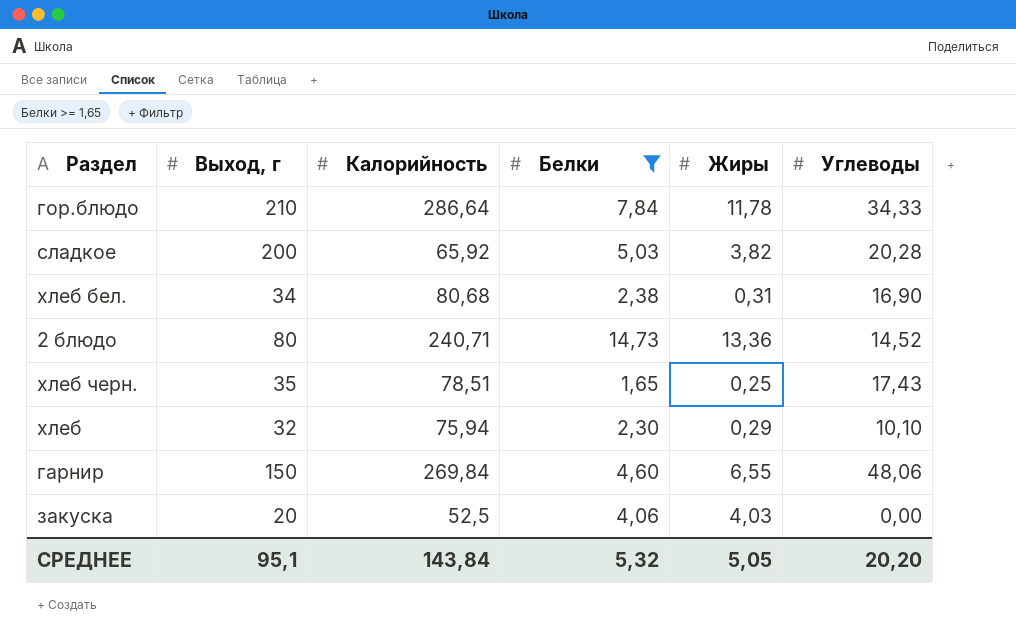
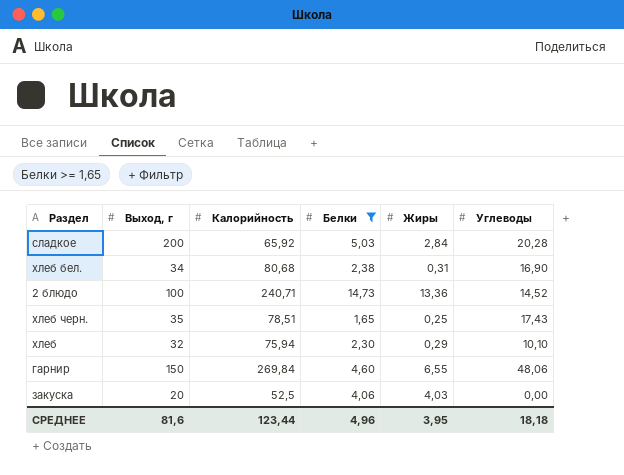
row гор.блюдо: 210 | 286,64 | 7,84 | 11,78 | 34,33 -> none
сладкое | Жиры: 3,82 -> 2,84
2 блюдо | Выход, г: 80 -> 100
СРЕДНЕЕ | Выход, г: 95,1 -> 81,6
СРЕДНЕЕ | Калорийность: 143,84 -> 123,44
СРЕДНЕЕ | Белки: 5,32 -> 4,96
СРЕДНЕЕ | Жиры: 5,05 -> 3,95
СРЕДНЕЕ | Углеводы: 20,20 -> 18,18

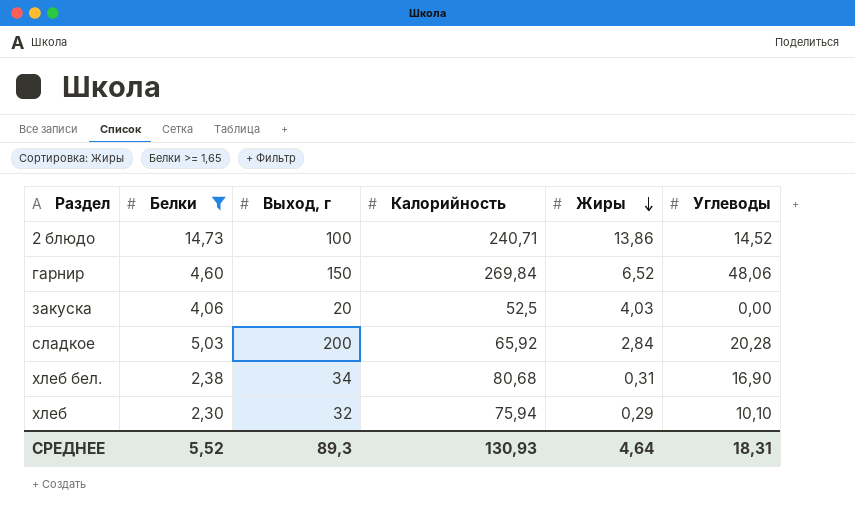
row order: none -> Жиры descending
column Белки | position: 4 -> 2
row хлеб черн.: 35 | 78,51 | 1,65 | 0,25 | 17,43 -> none
2 блюдо | Жиры: 13,36 -> 13,86
гарнир | Жиры: 6,55 -> 6,52
СРЕДНЕЕ | Белки: 4,96 -> 5,52
СРЕДНЕЕ | Выход, г: 81,6 -> 89,3
СРЕДНЕЕ | Калорийность: 123,44 -> 130,93
СРЕДНЕЕ | Жиры: 3,95 -> 4,64
СРЕДНЕЕ | Углеводы: 18,18 -> 18,31

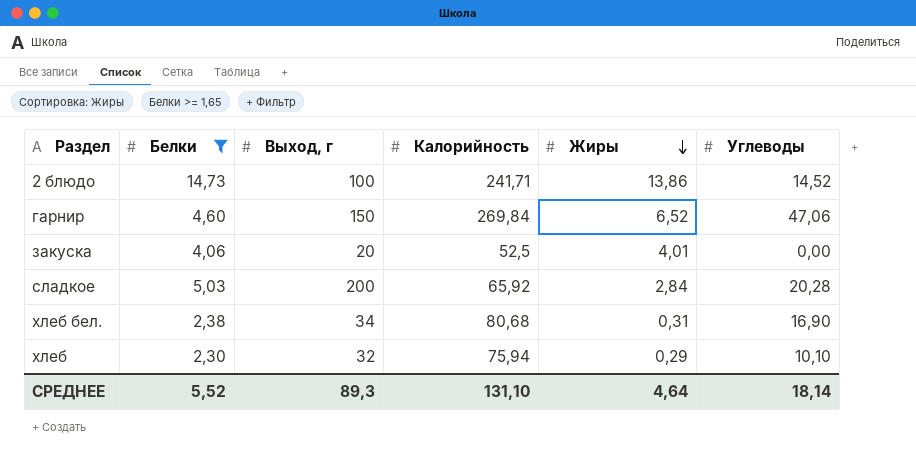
2 блюдо | Калорийность: 240,71 -> 241,71
гарнир | Углеводы: 48,06 -> 47,06
закуска | Жиры: 4,03 -> 4,01
СРЕДНЕЕ | Калорийность: 130,93 -> 131,10
СРЕДНЕЕ | Углеводы: 18,31 -> 18,14

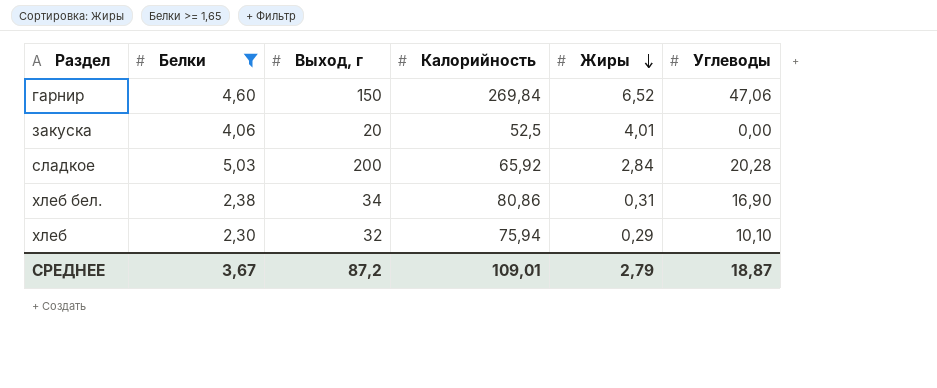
row 2 блюдо: 14,73 | 100 | 241,71 | 13,86 | 14,52 -> none
хлеб бел. | Калорийность: 80,68 -> 80,86
СРЕДНЕЕ | Белки: 5,52 -> 3,67
СРЕДНЕЕ | Выход, г: 89,3 -> 87,2
СРЕДНЕЕ | Калорийность: 131,10 -> 109,01
СРЕДНЕЕ | Жиры: 4,64 -> 2,79
СРЕДНЕЕ | Углеводы: 18,14 -> 18,87

